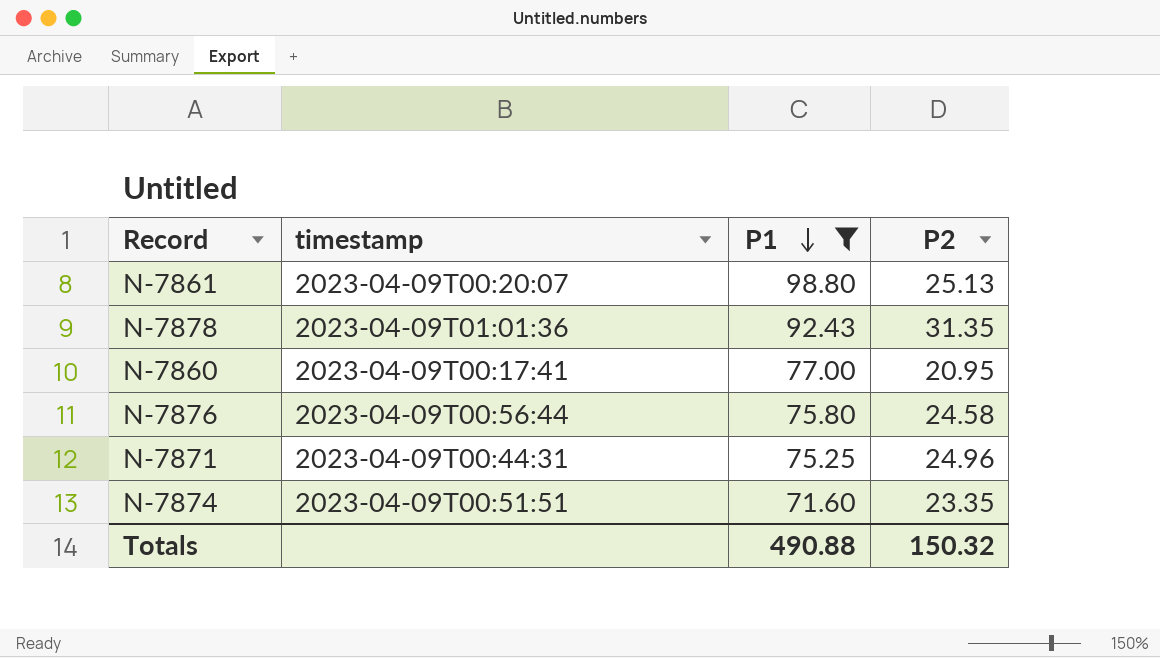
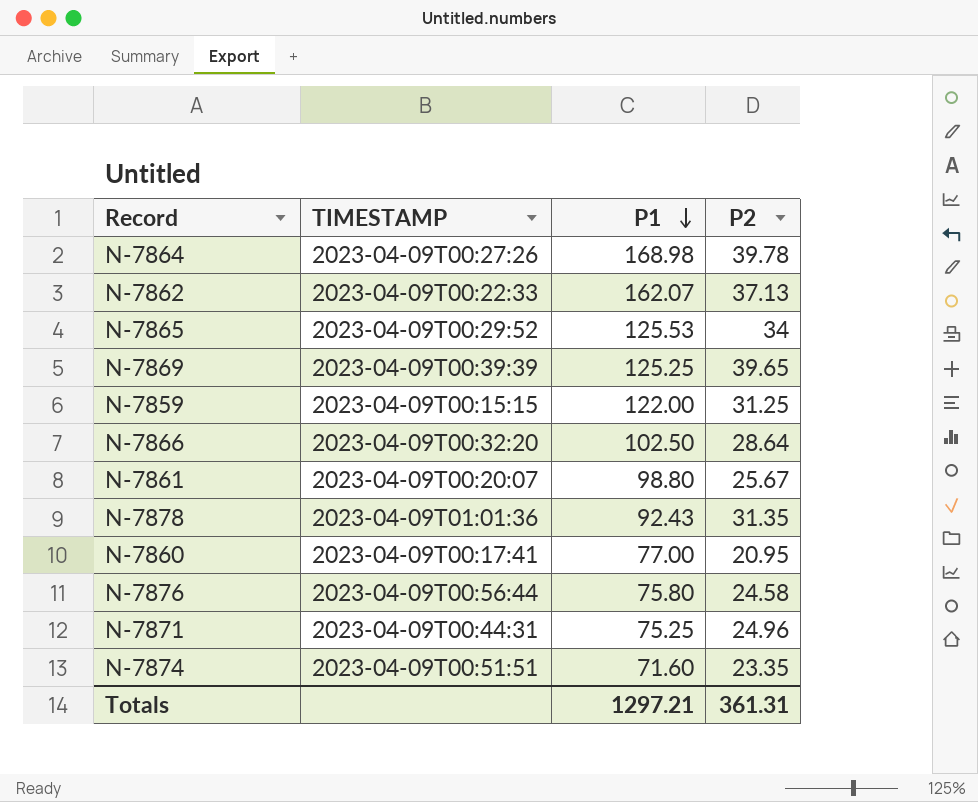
filter: P1 <= 98.80 -> none
column name: timestamp -> TIMESTAMP
N-7861 | P2: 25.13 -> 25.67
Totals | P1: 490.88 -> 1297.21
Totals | P2: 150.32 -> 361.31

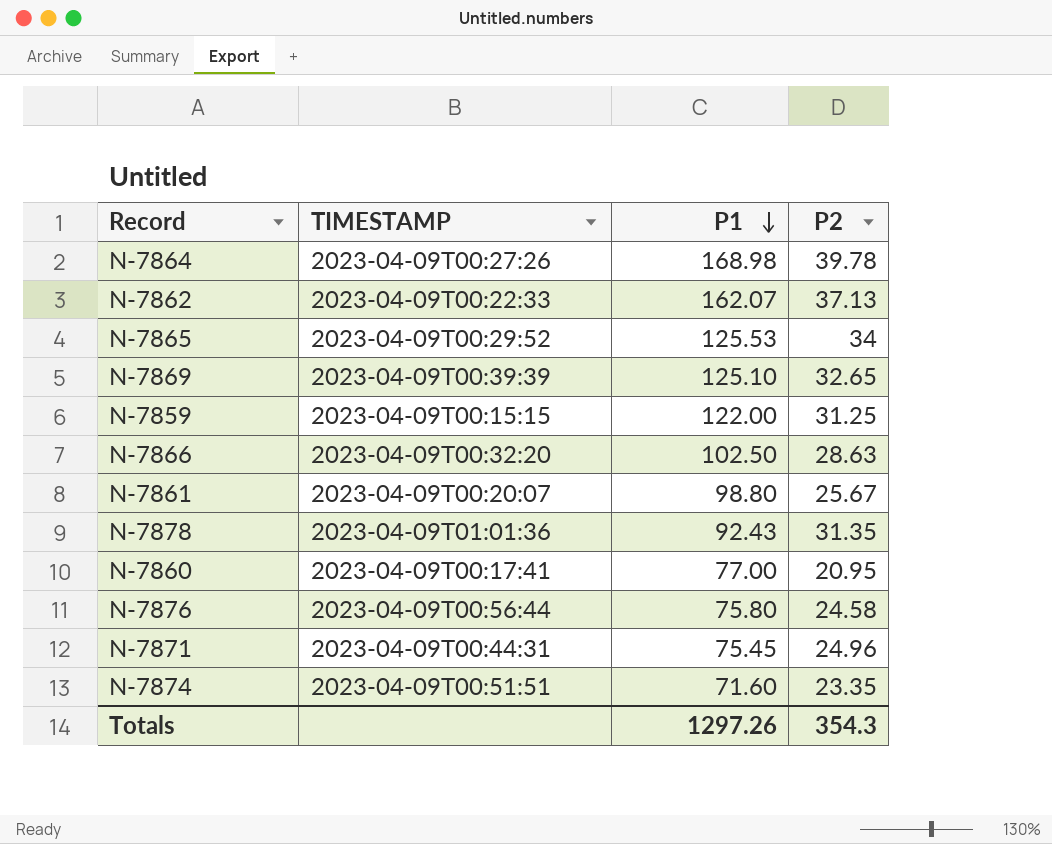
N-7869 | P1: 125.25 -> 125.10
N-7869 | P2: 39.65 -> 32.65
N-7866 | P2: 28.64 -> 28.63
N-7871 | P1: 75.25 -> 75.45
Totals | P1: 1297.21 -> 1297.26
Totals | P2: 361.31 -> 354.3

